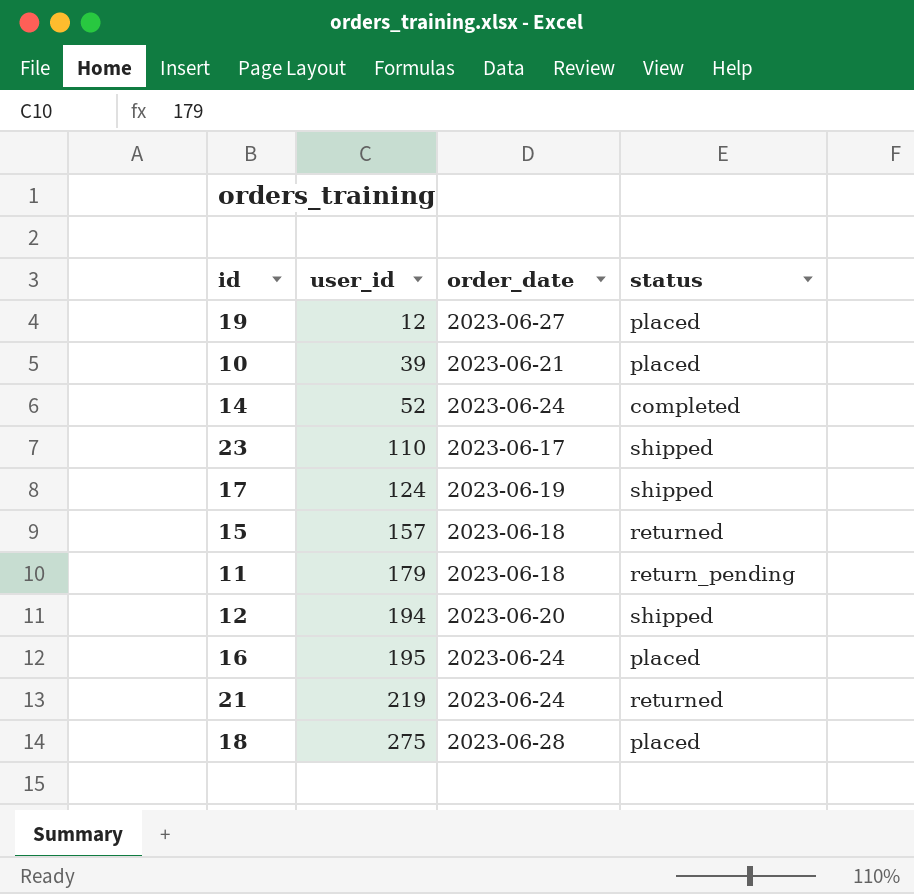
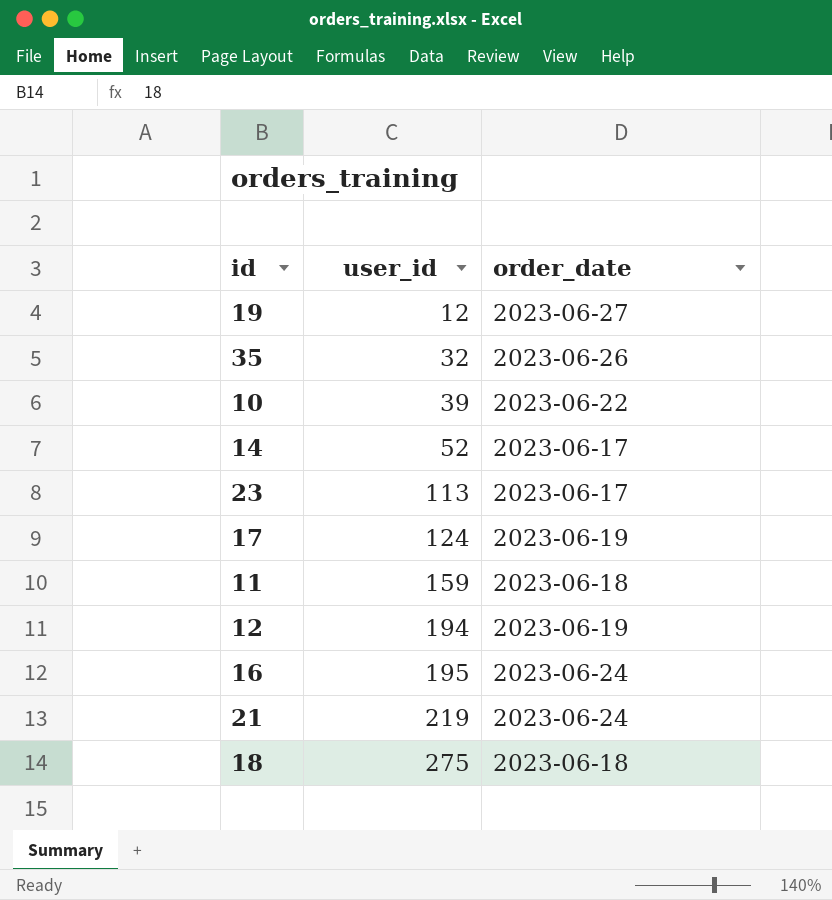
column status | position: 4 -> none
row 15: 157 | 2023-06-18 | returned -> none
row 35: none -> 32 | 2023-06-26
10 | order_date: 2023-06-21 -> 2023-06-22
14 | order_date: 2023-06-24 -> 2023-06-17
23 | user_id: 110 -> 113
11 | user_id: 179 -> 159
12 | order_date: 2023-06-20 -> 2023-06-19
18 | order_date: 2023-06-28 -> 2023-06-18

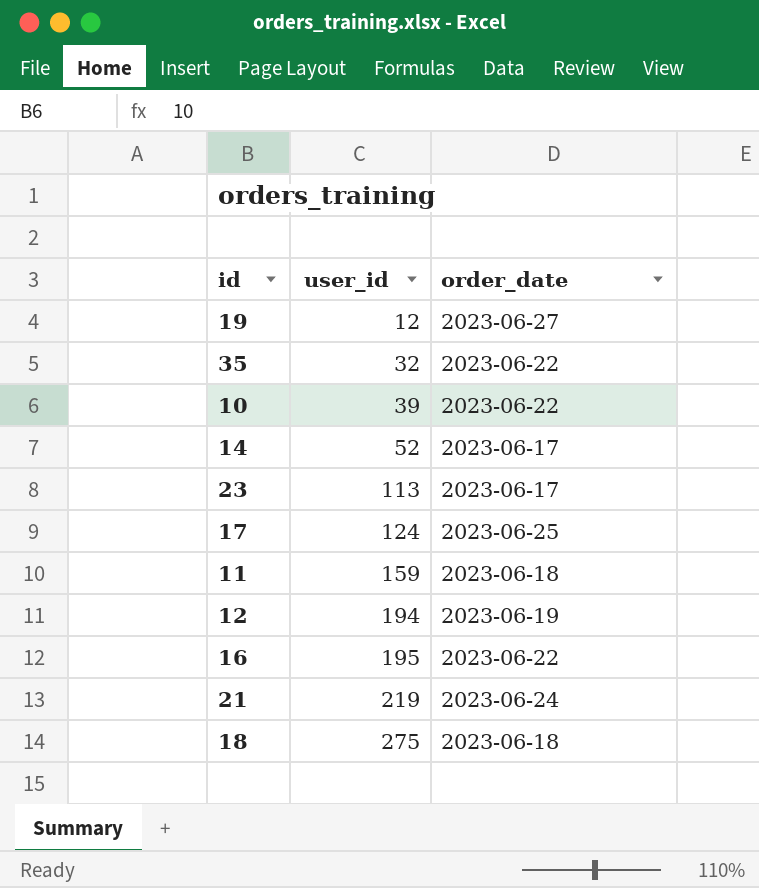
35 | order_date: 2023-06-26 -> 2023-06-22
17 | order_date: 2023-06-19 -> 2023-06-25
16 | order_date: 2023-06-24 -> 2023-06-22

